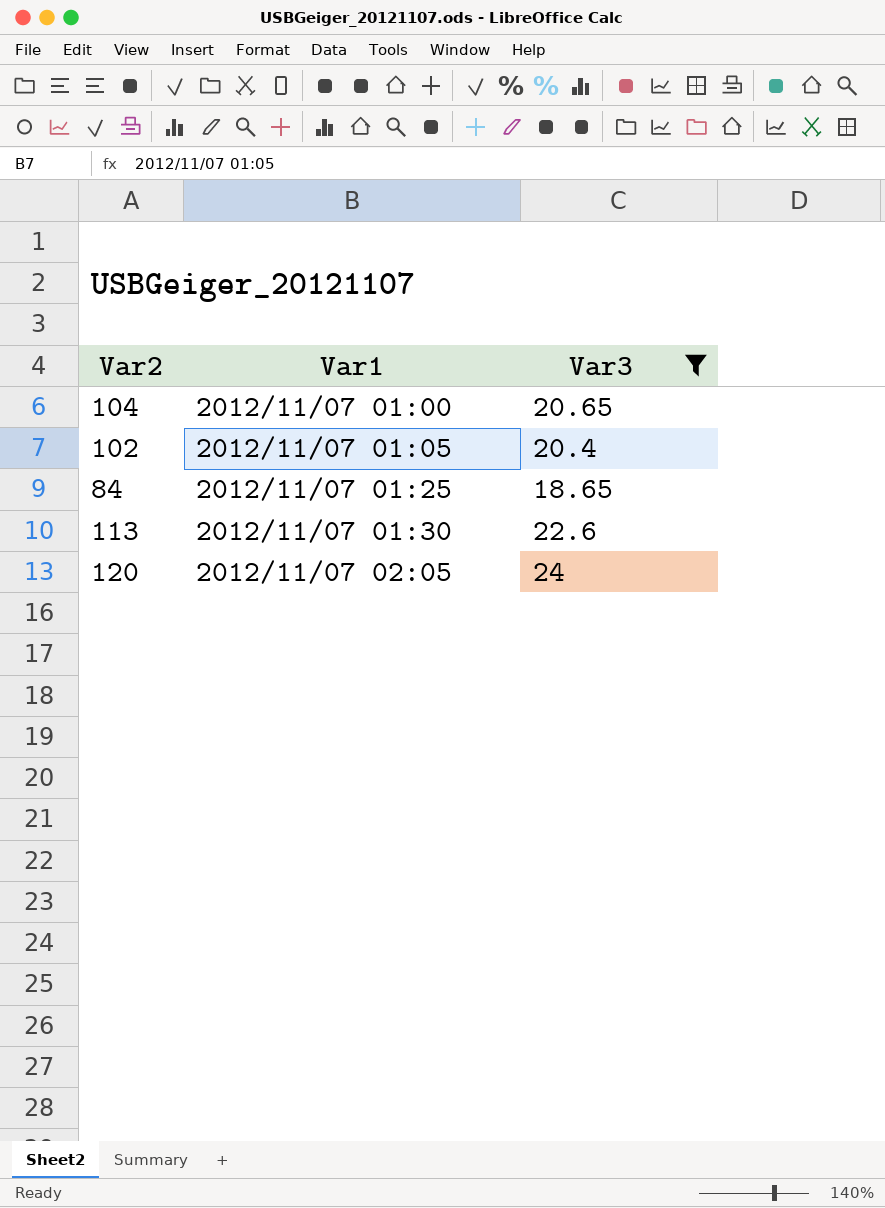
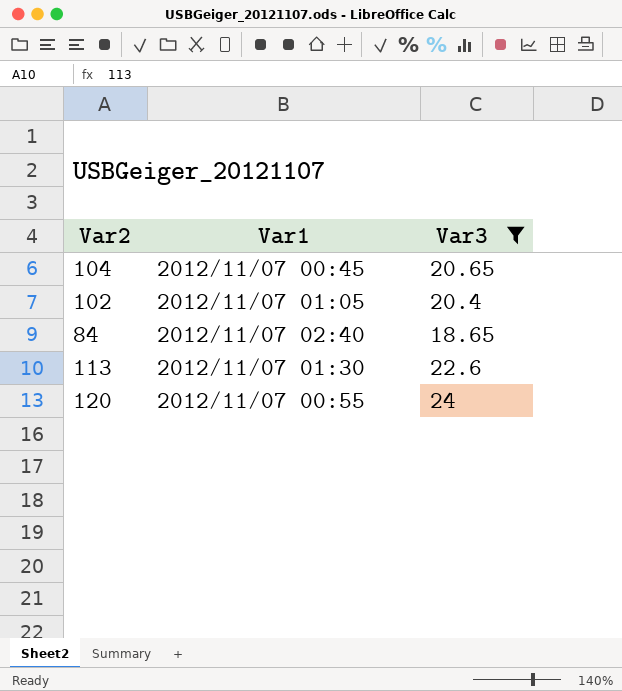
104 | Var1: 2012/11/07 01:00 -> 2012/11/07 00:45
84 | Var1: 2012/11/07 01:25 -> 2012/11/07 02:40
120 | Var1: 2012/11/07 02:05 -> 2012/11/07 00:55

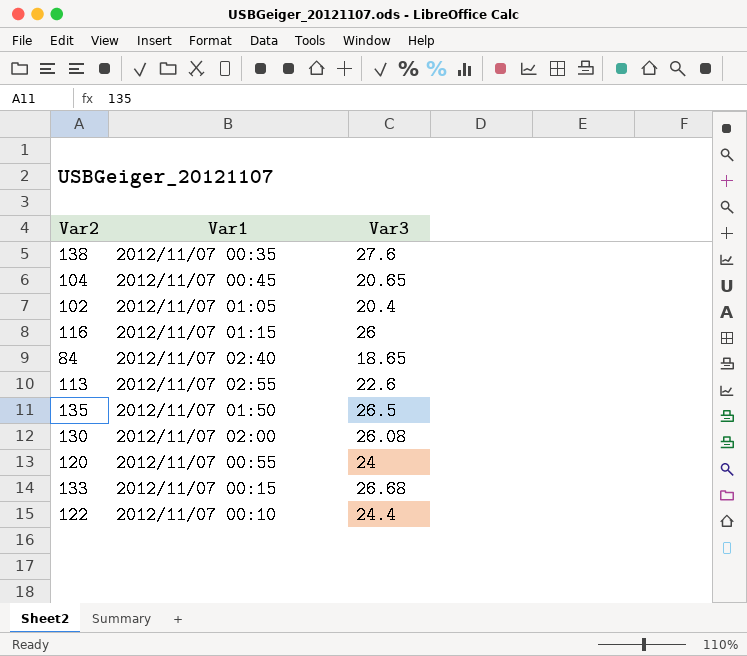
filter: Var3 <= 24 -> none
113 | Var1: 2012/11/07 01:30 -> 2012/11/07 02:55

